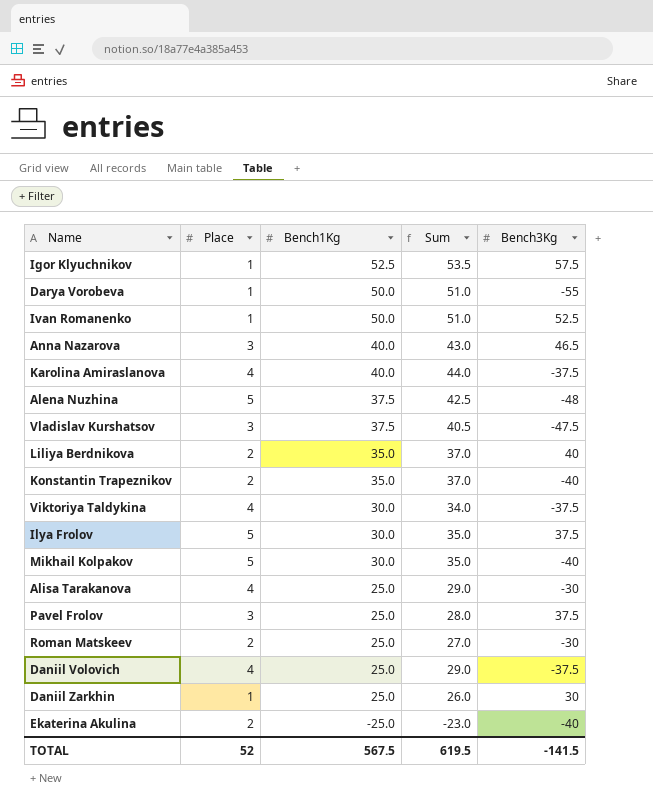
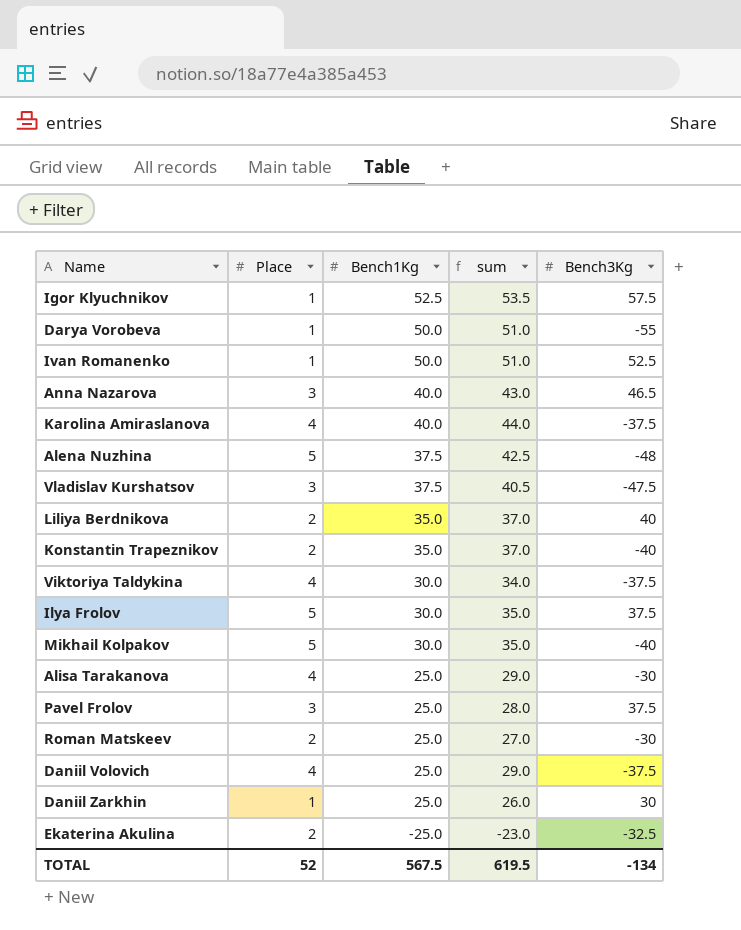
column name: Sum -> sum
Ekaterina Akulina | Bench3Kg: -40 -> -32.5
TOTAL | Bench3Kg: -141.5 -> -134

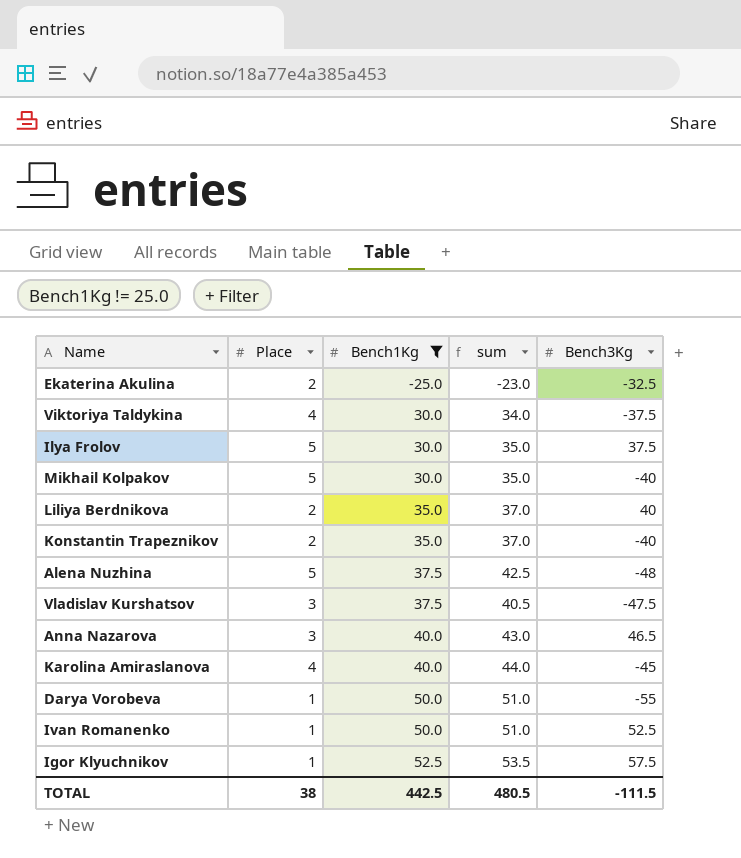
filter: none -> Bench1Kg != 25.0
row order: Bench1Kg descending -> Bench1Kg ascending
Karolina Amiraslanova | Bench3Kg: -37.5 -> -45
TOTAL | Place: 52 -> 38
TOTAL | Bench1Kg: 567.5 -> 442.5
TOTAL | sum: 619.5 -> 480.5
TOTAL | Bench3Kg: -134 -> -111.5

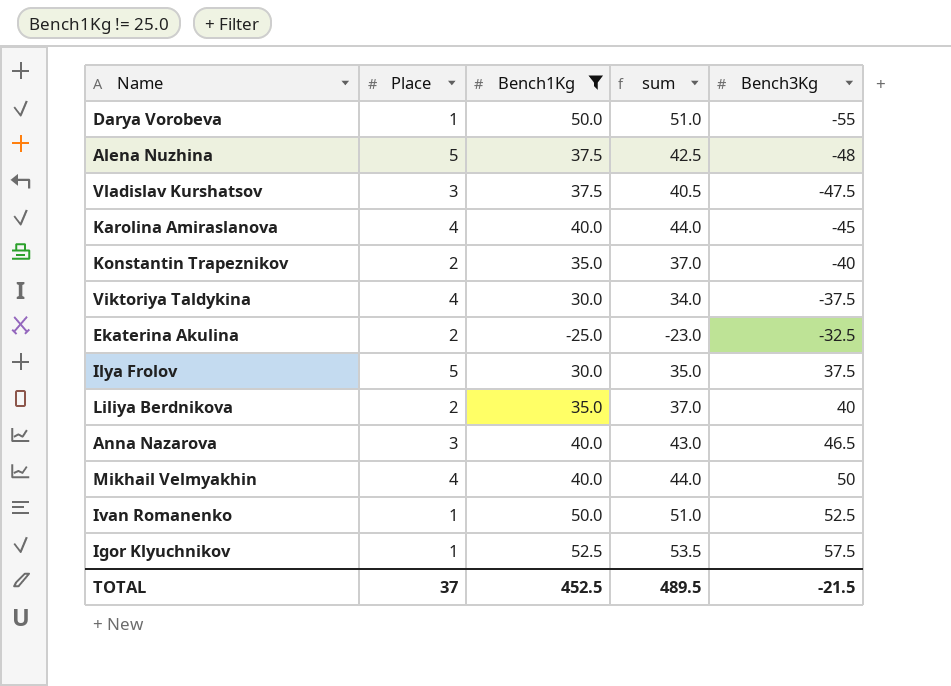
row order: Bench1Kg ascending -> Bench3Kg ascending
row Mikhail Kolpakov: 5 | 30.0 | 35.0 | -40 -> none
row Mikhail Velmyakhin: none -> 4 | 40.0 | 44.0 | 50
TOTAL | Place: 38 -> 37
TOTAL | Bench1Kg: 442.5 -> 452.5
TOTAL | sum: 480.5 -> 489.5
TOTAL | Bench3Kg: -111.5 -> -21.5

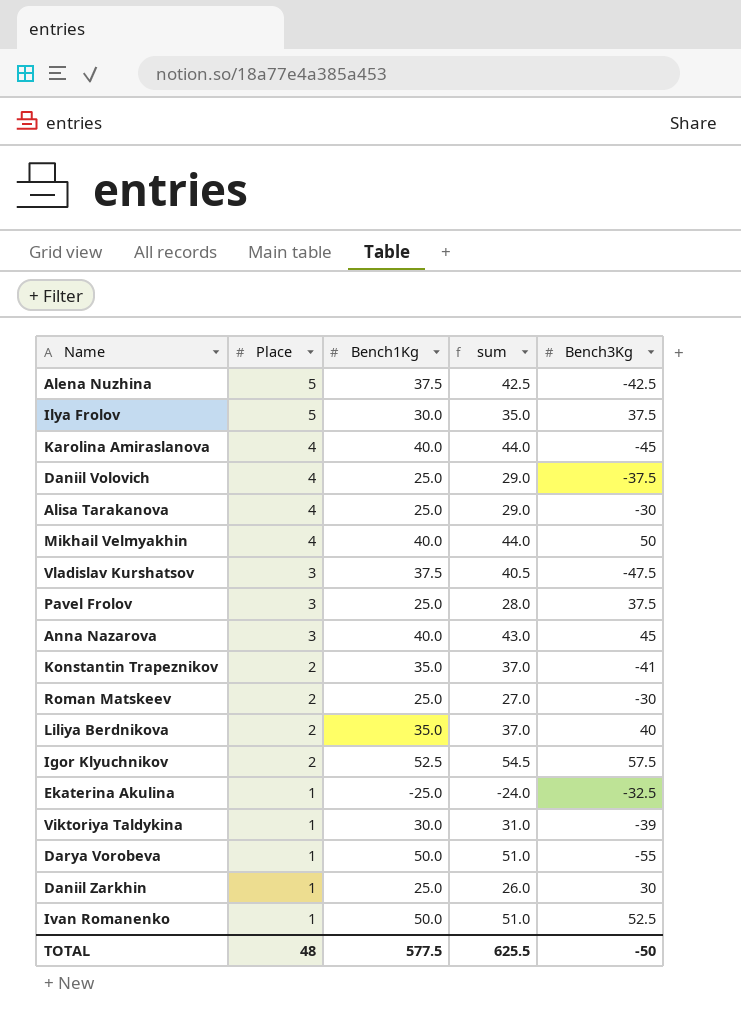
filter: Bench1Kg != 25.0 -> none
row order: Bench3Kg ascending -> Place descending
Alena Nuzhina | Bench3Kg: -48 -> -42.5
Anna Nazarova | Bench3Kg: 46.5 -> 45
Konstantin Trapeznikov | Bench3Kg: -40 -> -41
Igor Klyuchnikov | Place: 1 -> 2
Igor Klyuchnikov | sum: 53.5 -> 54.5
Ekaterina Akulina | Place: 2 -> 1
Ekaterina Akulina | sum: -23.0 -> -24.0
Viktoriya Taldykina | Place: 4 -> 1
Viktoriya Taldykina | sum: 34.0 -> 31.0
Viktoriya Taldykina | Bench3Kg: -37.5 -> -39
TOTAL | Place: 37 -> 48
TOTAL | Bench1Kg: 452.5 -> 577.5
TOTAL | sum: 489.5 -> 625.5
TOTAL | Bench3Kg: -21.5 -> -50

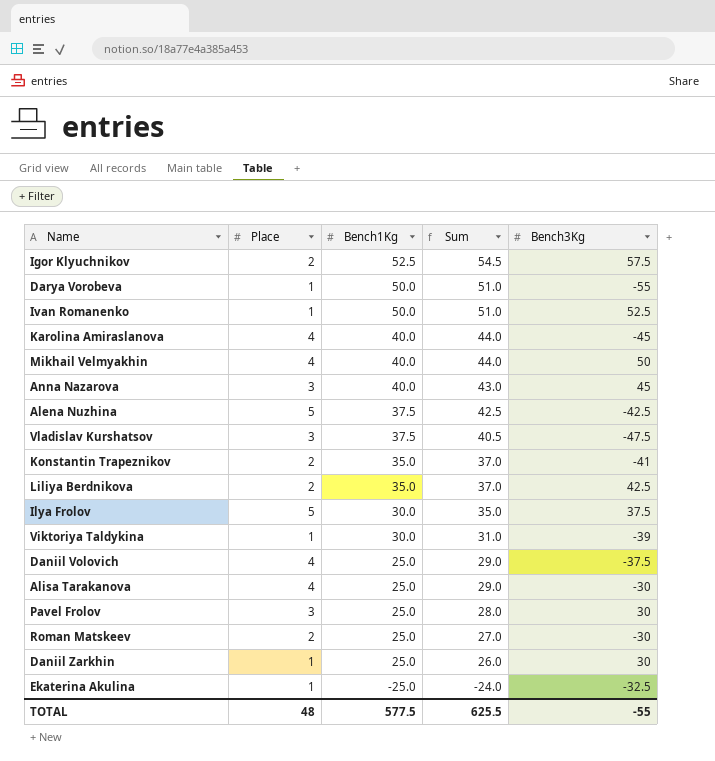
row order: Place descending -> Bench1Kg descending
column name: sum -> Sum
Liliya Berdnikova | Bench3Kg: 40 -> 42.5
Pavel Frolov | Bench3Kg: 37.5 -> 30
TOTAL | Bench3Kg: -50 -> -55

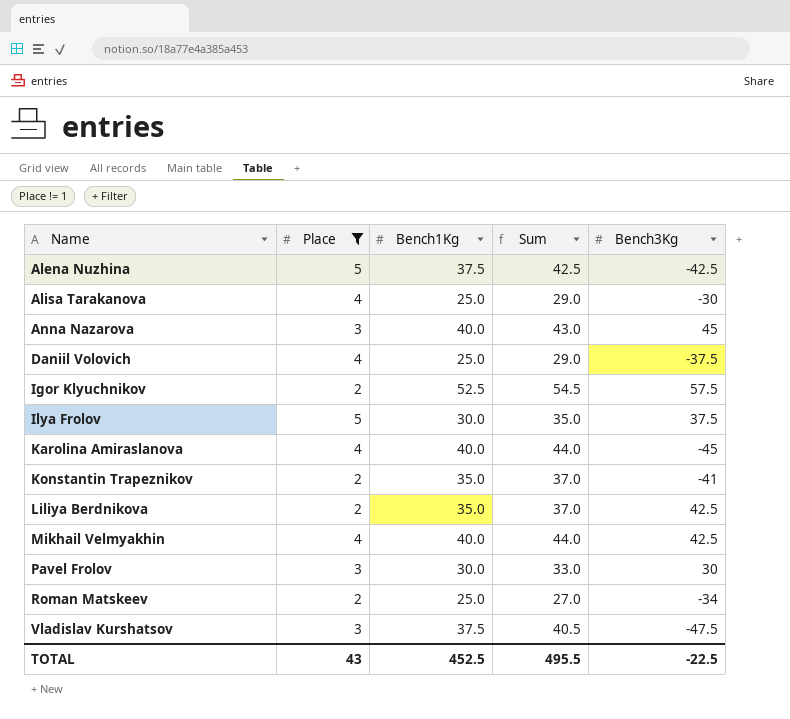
filter: none -> Place != 1
row order: Bench1Kg descending -> Name ascending
Mikhail Velmyakhin | Bench3Kg: 50 -> 42.5
Pavel Frolov | Bench1Kg: 25.0 -> 30.0
Pavel Frolov | Sum: 28.0 -> 33.0
Roman Matskeev | Bench3Kg: -30 -> -34
TOTAL | Place: 48 -> 43
TOTAL | Bench1Kg: 577.5 -> 452.5
TOTAL | Sum: 625.5 -> 495.5
TOTAL | Bench3Kg: -55 -> -22.5

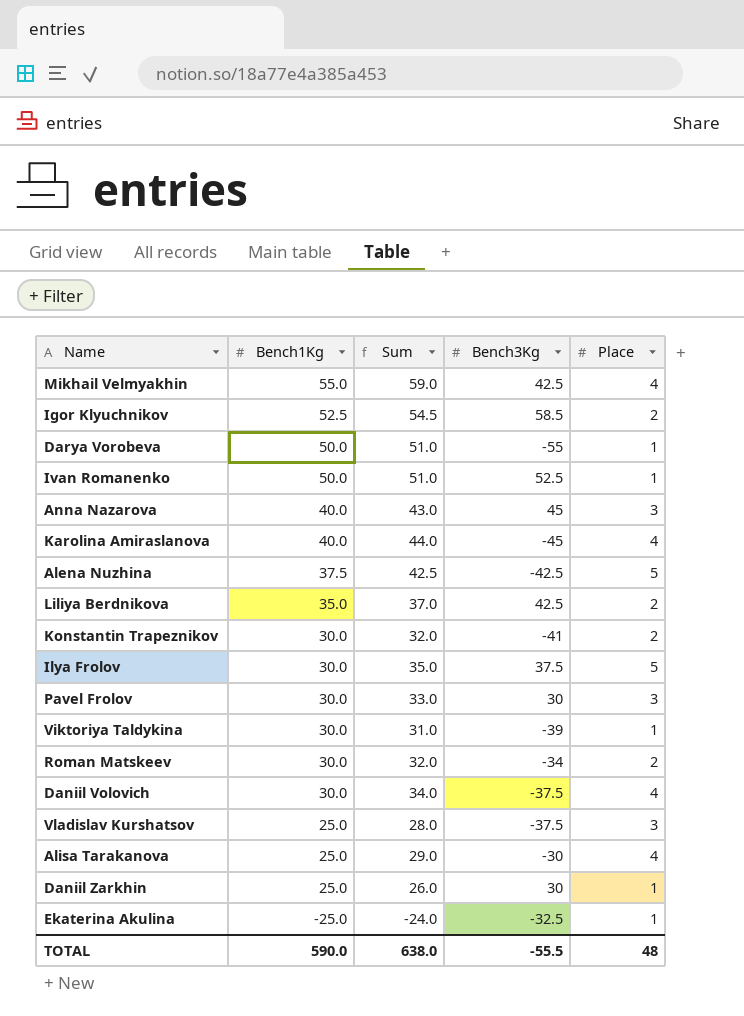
filter: Place != 1 -> none
row order: Name ascending -> Bench1Kg descending
column Place | position: 2 -> 5
Mikhail Velmyakhin | Bench1Kg: 40.0 -> 55.0
Mikhail Velmyakhin | Sum: 44.0 -> 59.0
Igor Klyuchnikov | Bench3Kg: 57.5 -> 58.5
Konstantin Trapeznikov | Bench1Kg: 35.0 -> 30.0
Konstantin Trapeznikov | Sum: 37.0 -> 32.0
Roman Matskeev | Bench1Kg: 25.0 -> 30.0
Roman Matskeev | Sum: 27.0 -> 32.0
Daniil Volovich | Bench1Kg: 25.0 -> 30.0
Daniil Volovich | Sum: 29.0 -> 34.0
Vladislav Kurshatsov | Bench1Kg: 37.5 -> 25.0
Vladislav Kurshatsov | Sum: 40.5 -> 28.0
Vladislav Kurshatsov | Bench3Kg: -47.5 -> -37.5
TOTAL | Bench1Kg: 452.5 -> 590.0
TOTAL | Sum: 495.5 -> 638.0
TOTAL | Bench3Kg: -22.5 -> -55.5
TOTAL | Place: 43 -> 48

